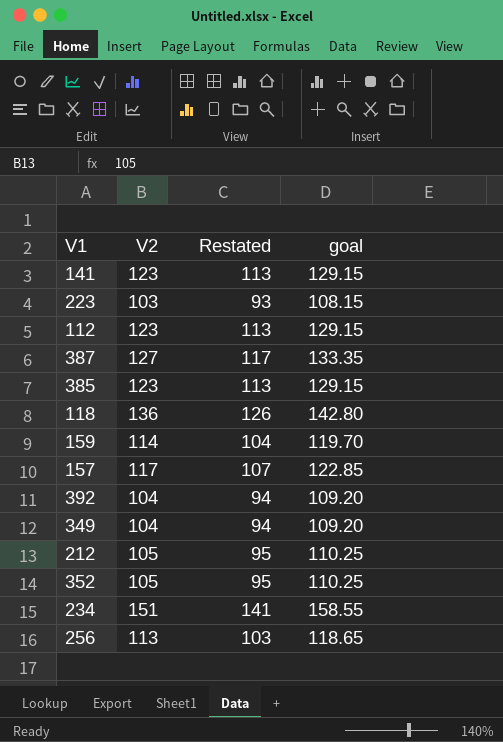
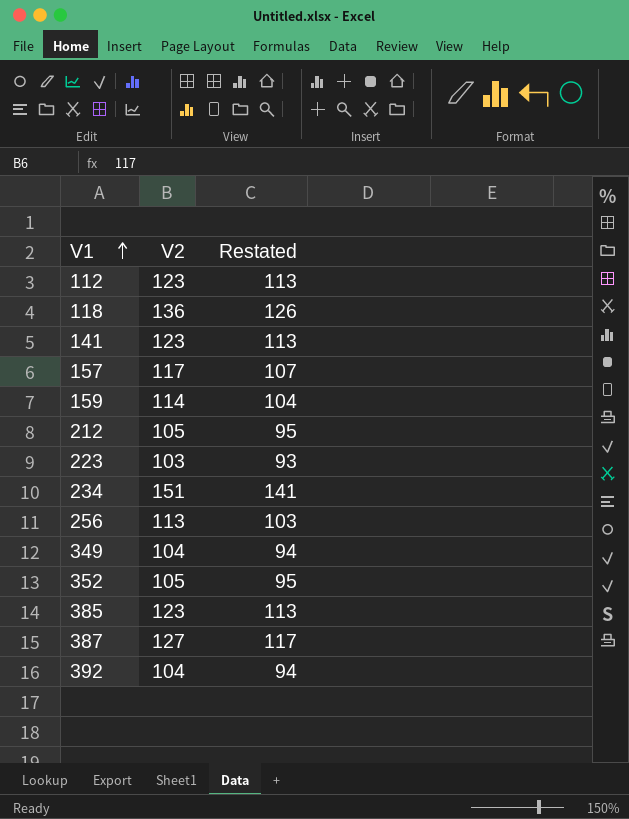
row order: none -> V1 ascending
column goal | formula: [V2] * 1.05 -> none

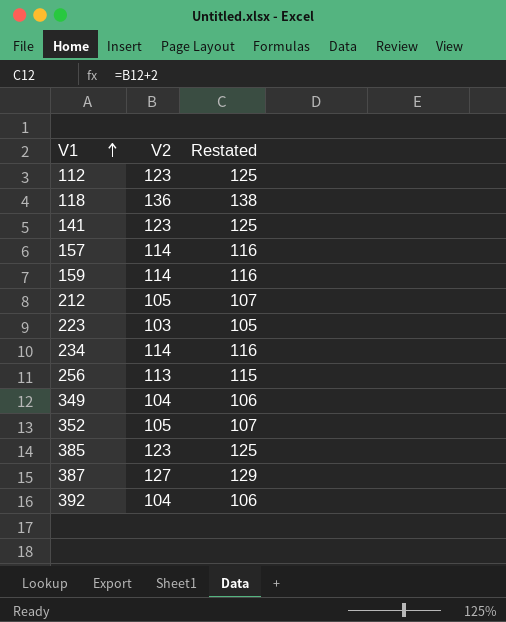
column Restated | formula: [V2] - 10 -> [V2] + 2
157 | V2: 117 -> 114
234 | V2: 151 -> 114

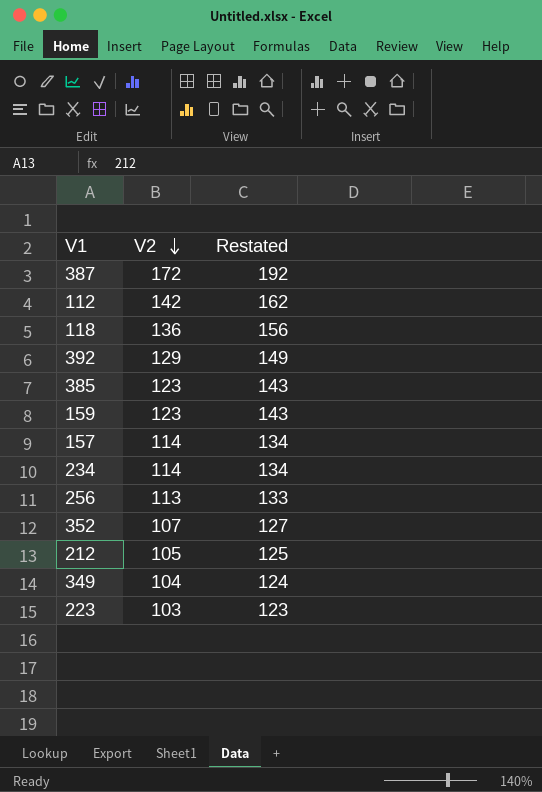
row order: V1 ascending -> V2 descending
column Restated | formula: [V2] + 2 -> [V2] + 20
row 141: 123 | 125 -> none
387 | V2: 127 -> 172
112 | V2: 123 -> 142
392 | V2: 104 -> 129
159 | V2: 114 -> 123
352 | V2: 105 -> 107

